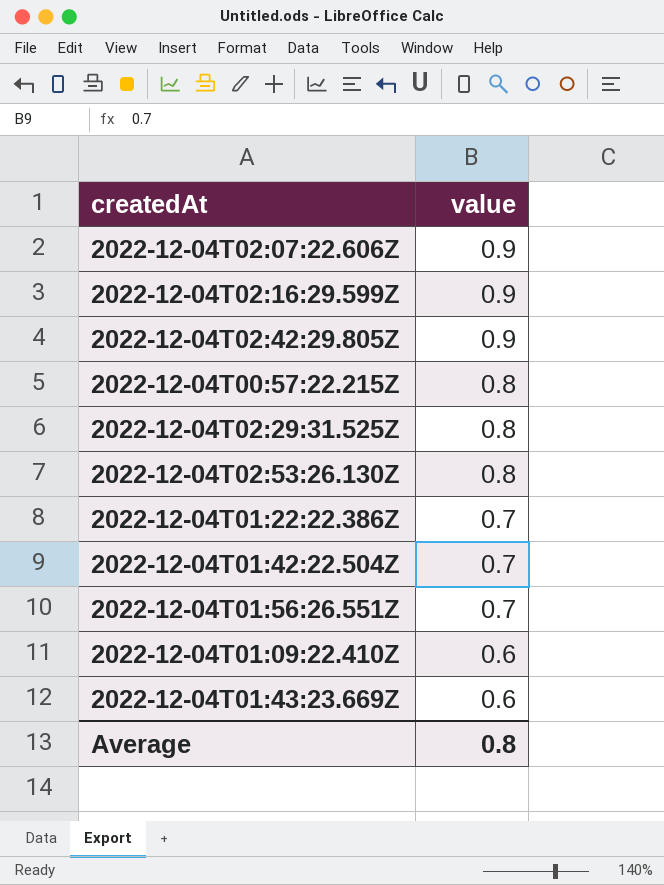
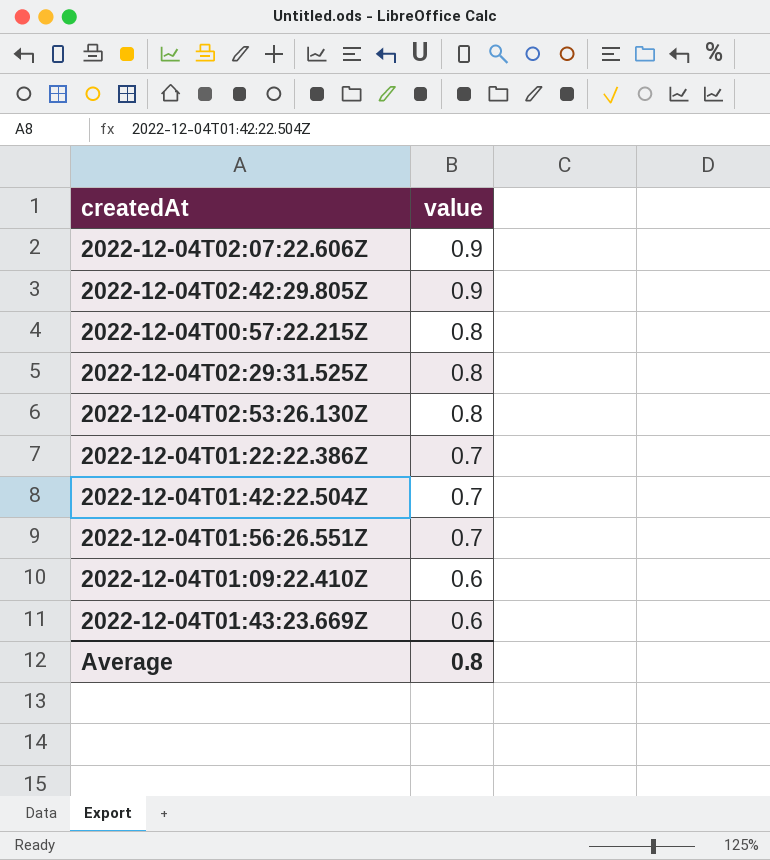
row 2022-12-04T02:16:29.599Z: 0.9 -> none

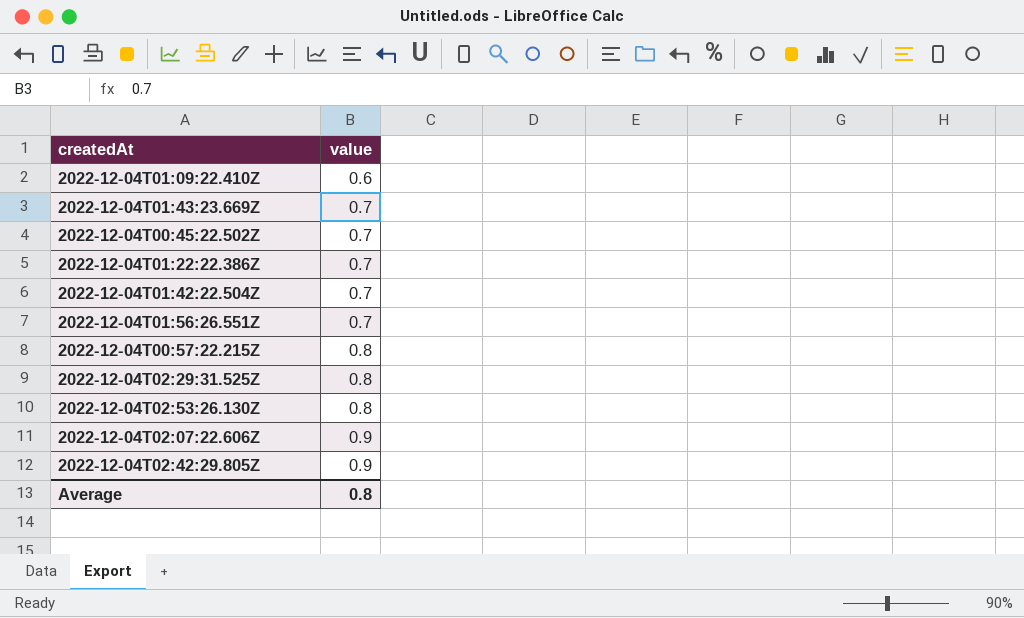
row order: value descending -> value ascending
2022-12-04T01:43:23.669Z | value: 0.6 -> 0.7
row 2022-12-04T00:45:22.502Z: none -> 0.7

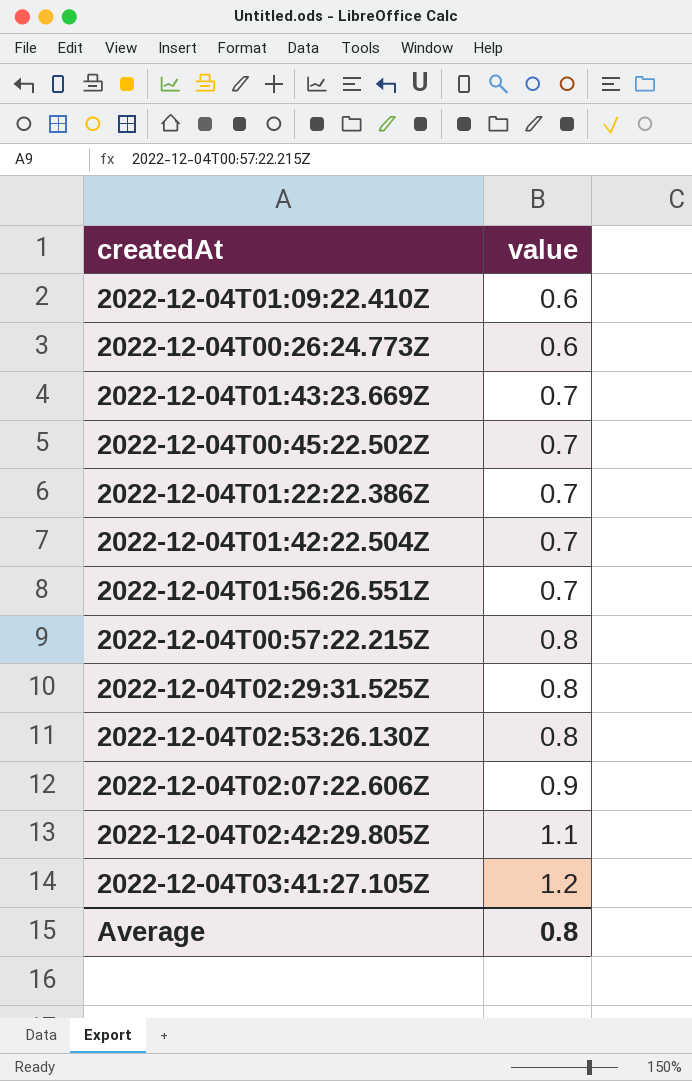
row 2022-12-04T00:26:24.773Z: none -> 0.6
2022-12-04T02:42:29.805Z | value: 0.9 -> 1.1
row 2022-12-04T03:41:27.105Z: none -> 1.2

